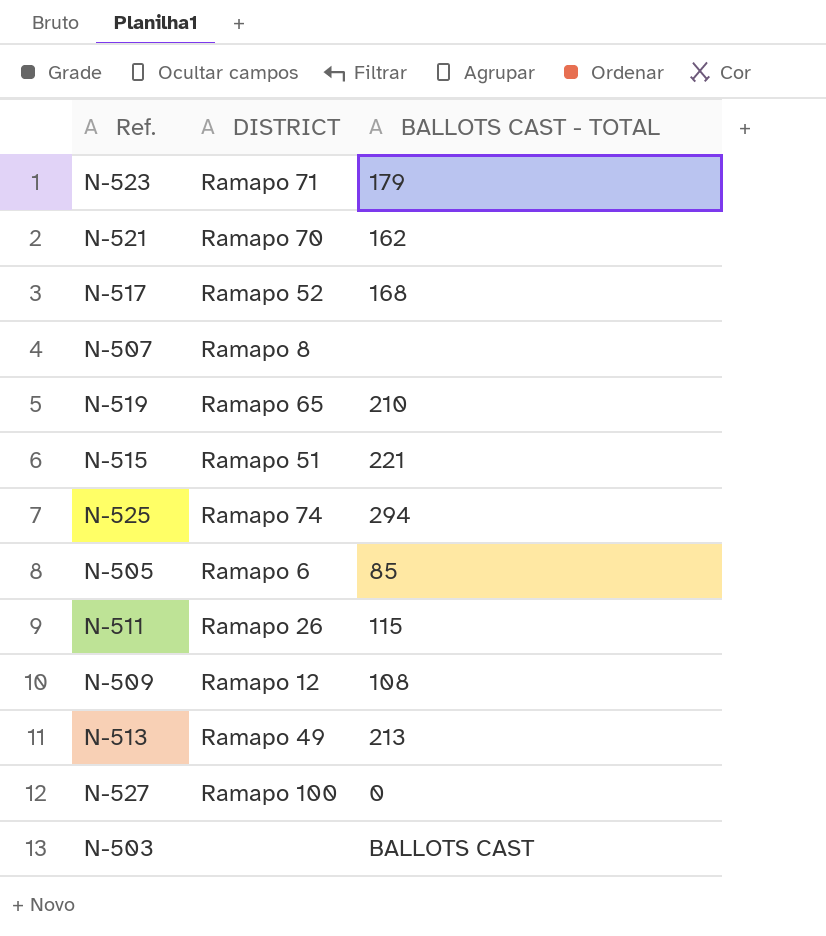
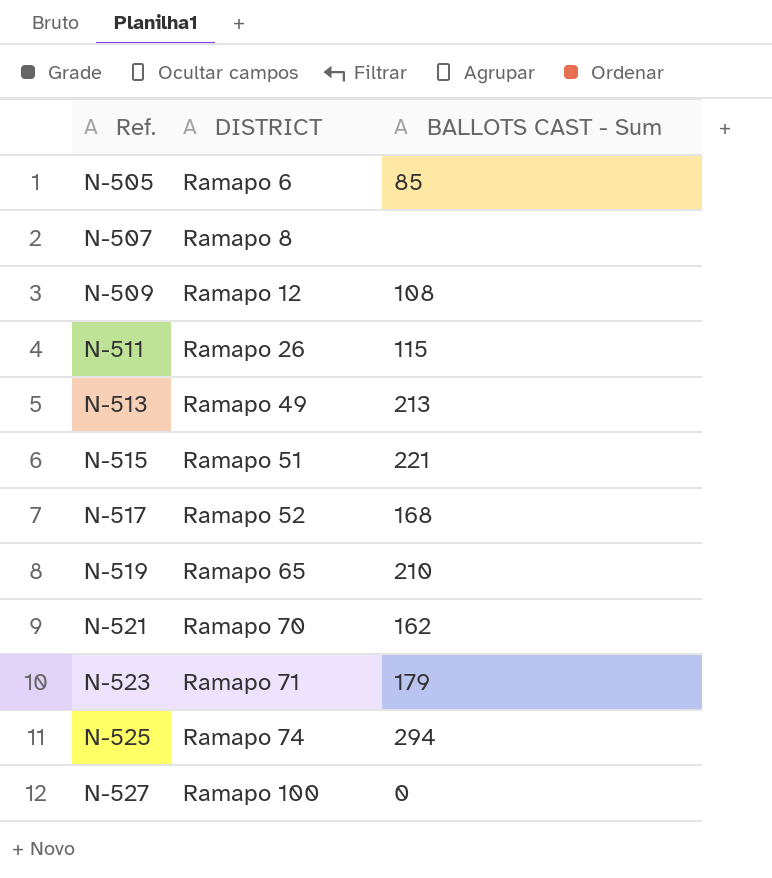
row order: none -> Ref. ascending
column name: BALLOTS CAST - TOTAL -> BALLOTS CAST - Sum
row N-503: none | BALLOTS CAST -> none

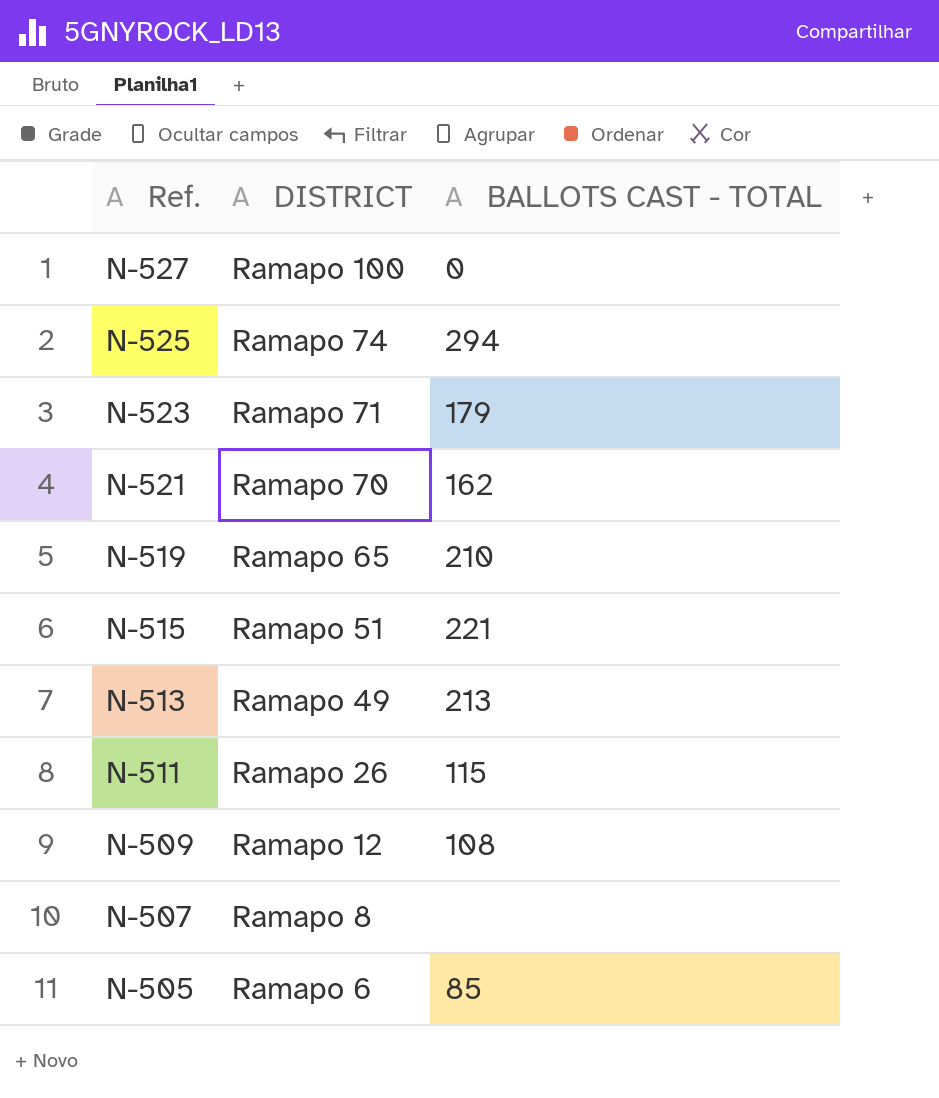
row order: Ref. ascending -> Ref. descending
column name: BALLOTS CAST - Sum -> BALLOTS CAST - TOTAL
row N-517: Ramapo 52 | 168 -> none

